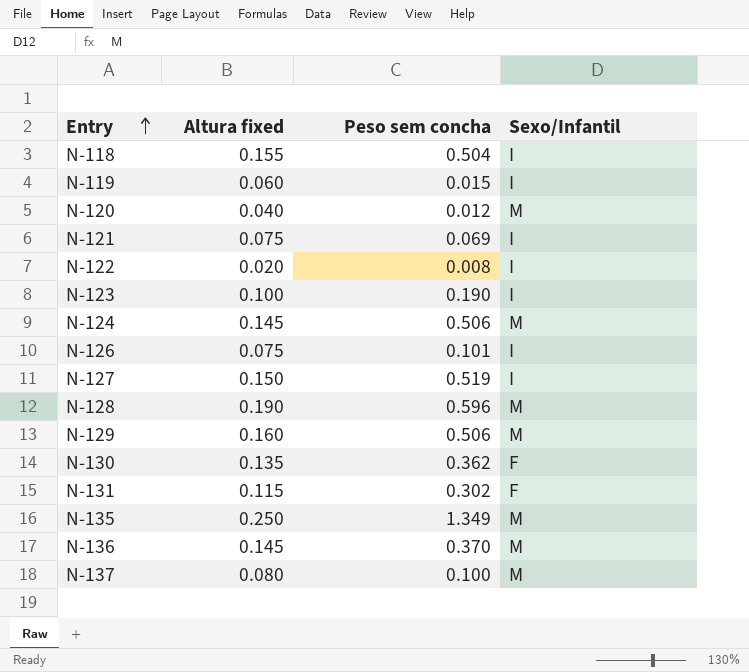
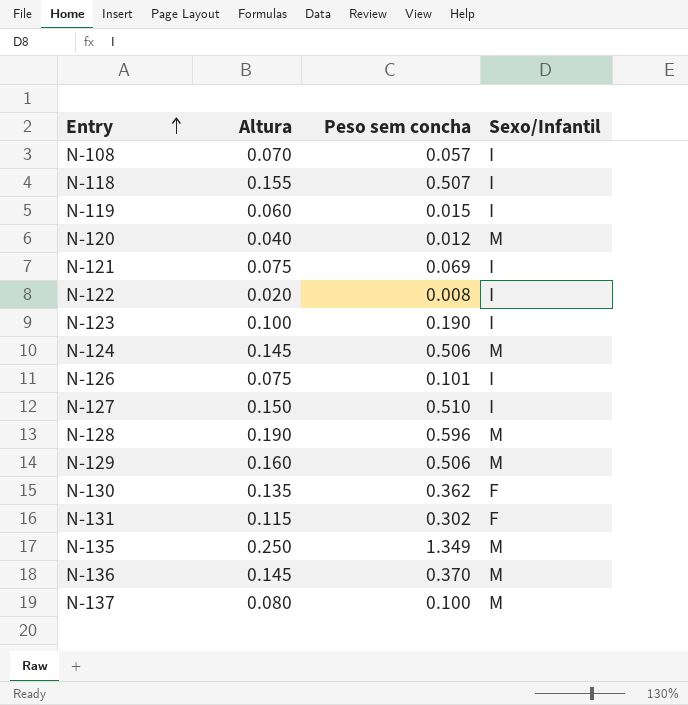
column name: Altura fixed -> Altura
row N-108: none -> 0.070 | 0.057 | I
N-118 | Peso sem concha: 0.504 -> 0.507
N-127 | Peso sem concha: 0.519 -> 0.510

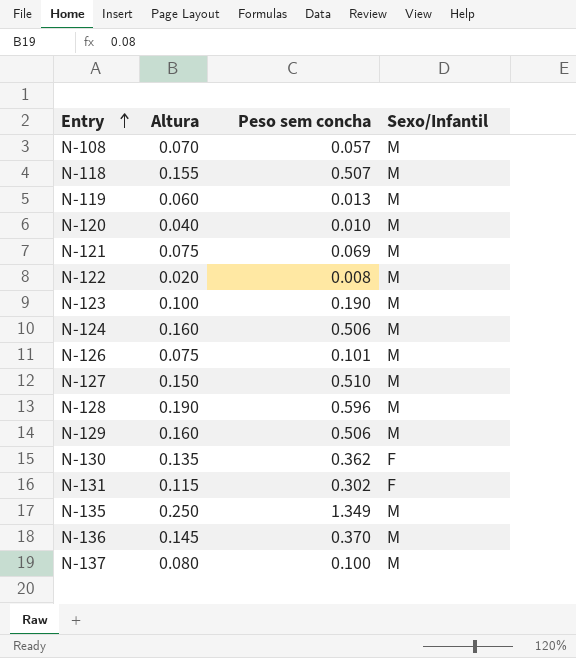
N-108 | Sexo/Infantil: I -> M
N-118 | Sexo/Infantil: I -> M
N-119 | Peso sem concha: 0.015 -> 0.013
N-119 | Sexo/Infantil: I -> M
N-120 | Peso sem concha: 0.012 -> 0.010
N-121 | Sexo/Infantil: I -> M
N-122 | Sexo/Infantil: I -> M
N-123 | Sexo/Infantil: I -> M
N-124 | Altura: 0.145 -> 0.160
N-126 | Sexo/Infantil: I -> M
N-127 | Sexo/Infantil: I -> M

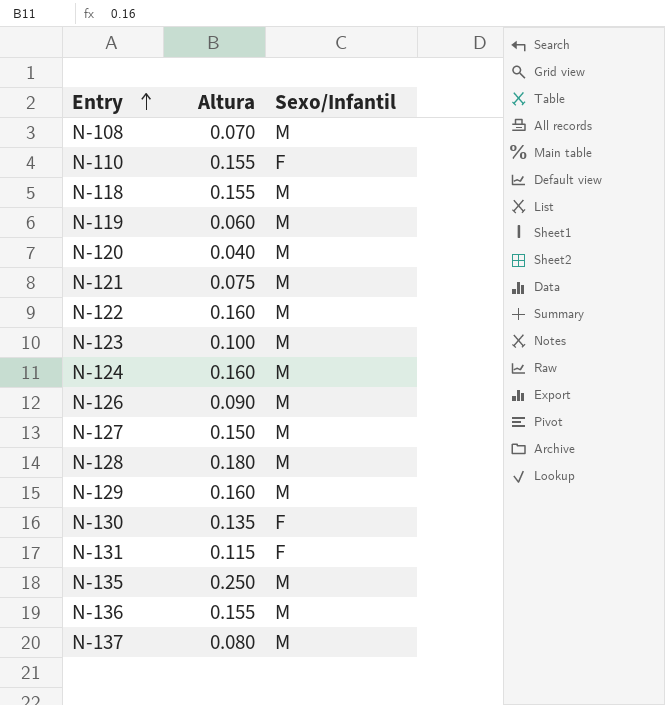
column Peso sem concha | position: 3 -> none
row N-110: none -> 0.155 | F
N-122 | Altura: 0.020 -> 0.160
N-126 | Altura: 0.075 -> 0.090
N-128 | Altura: 0.190 -> 0.180
N-136 | Altura: 0.145 -> 0.155

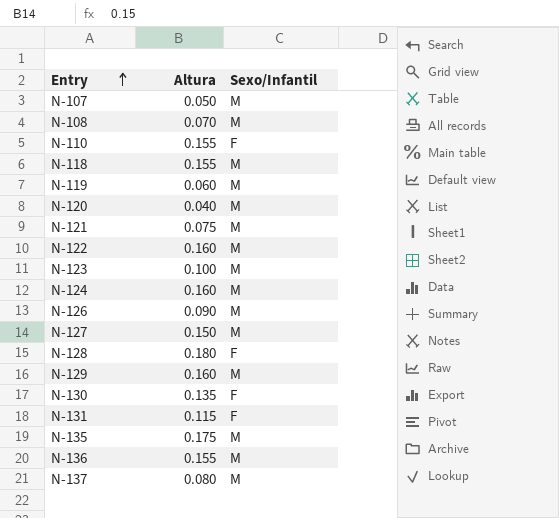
row N-107: none -> 0.050 | M
N-128 | Sexo/Infantil: M -> F
N-135 | Altura: 0.250 -> 0.175

